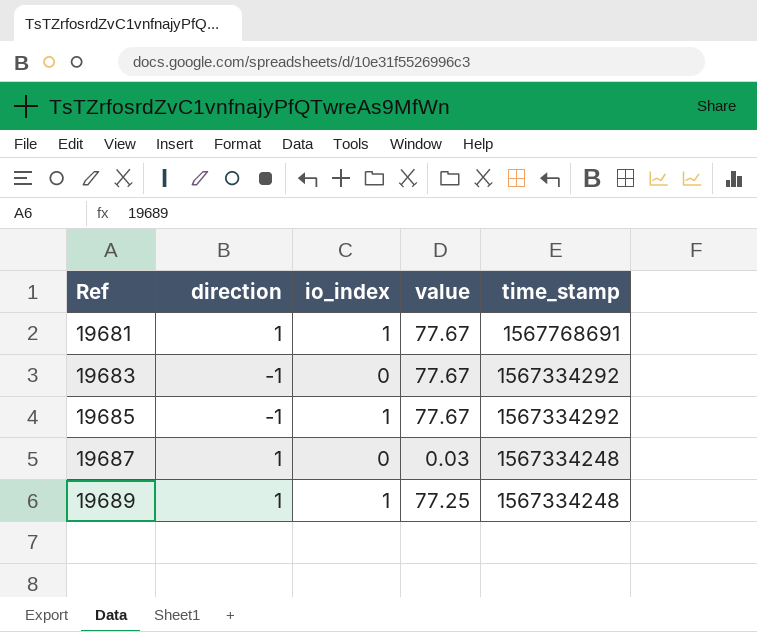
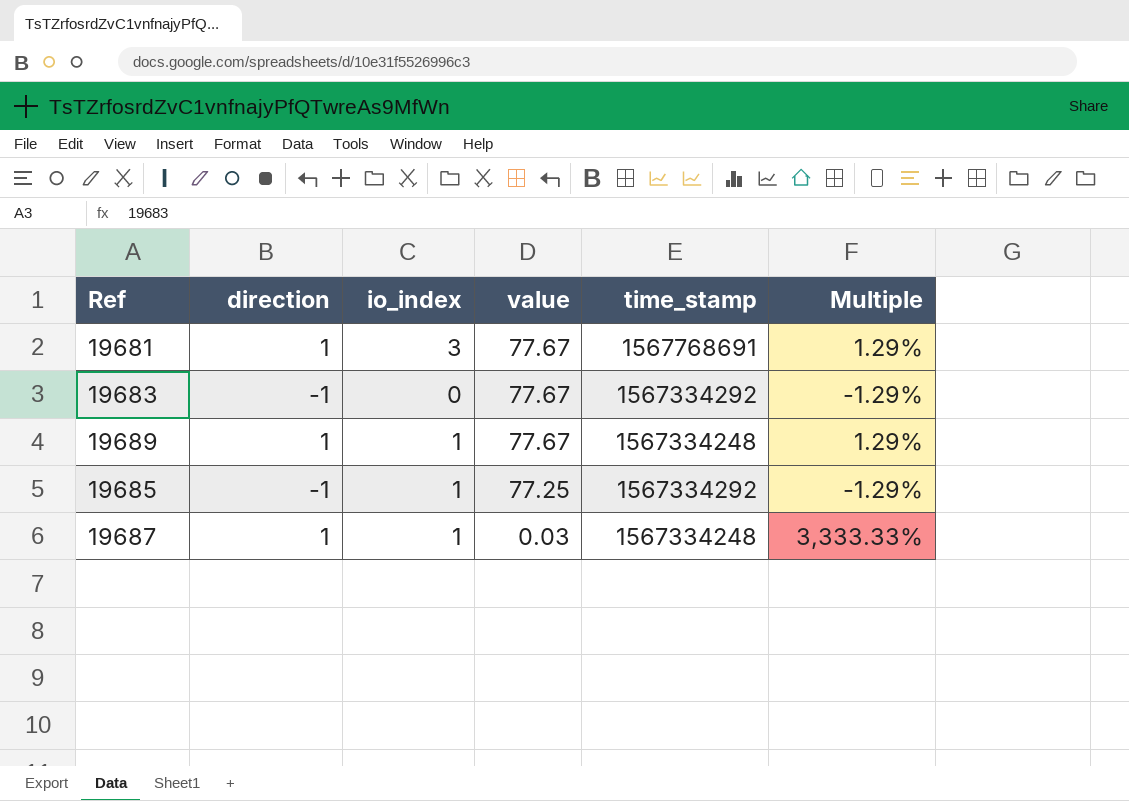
row order: Ref ascending -> value descending
column Multiple | formula: none -> [direction] / [value]
19681 | io_index: 1 -> 3
19689 | value: 77.25 -> 77.67
19685 | value: 77.67 -> 77.25
19687 | io_index: 0 -> 1

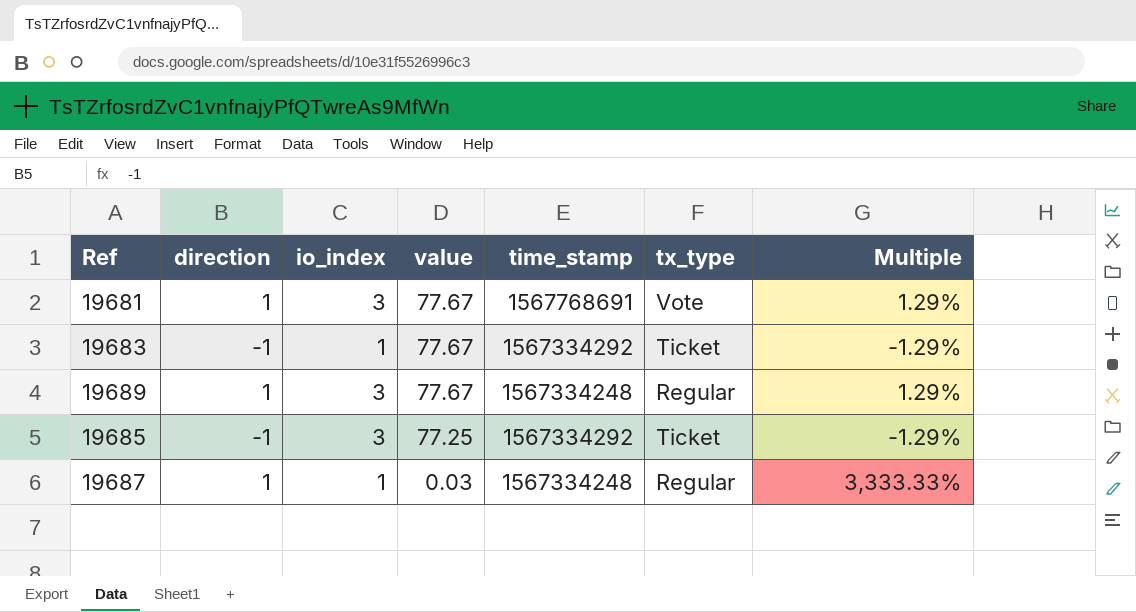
column tx_type | position: none -> 6
19683 | io_index: 0 -> 1
19689 | io_index: 1 -> 3
19685 | io_index: 1 -> 3

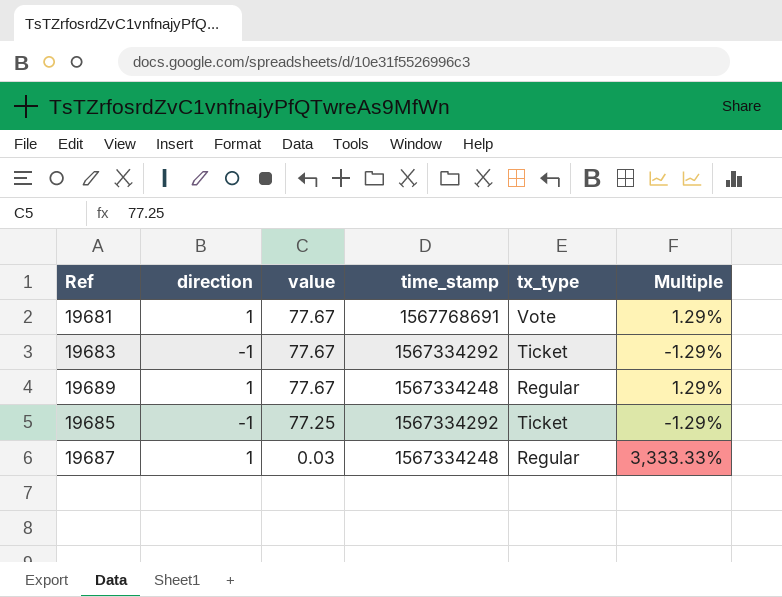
column io_index | position: 3 -> none

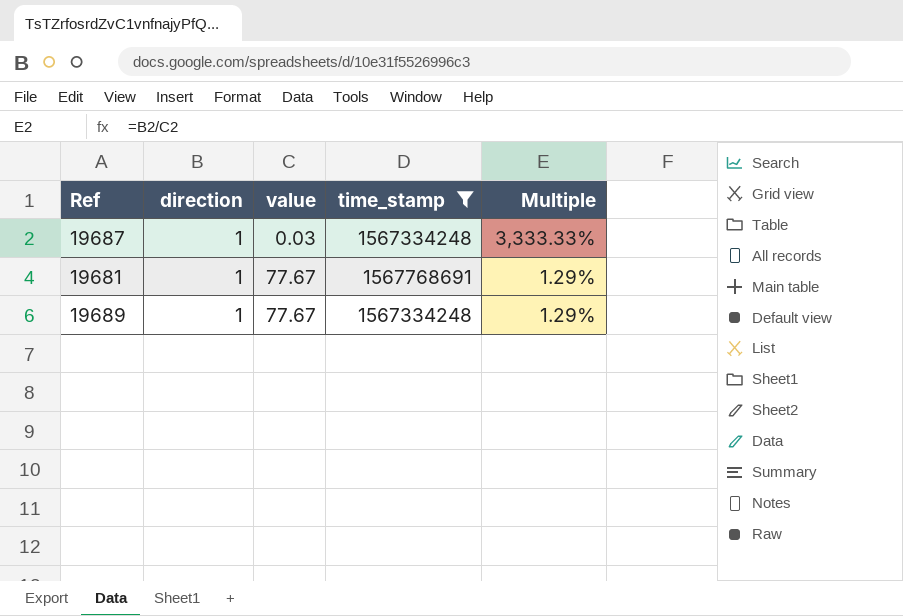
filter: none -> time_stamp != 1567334292
row order: value descending -> value ascending
column tx_type | position: 5 -> none

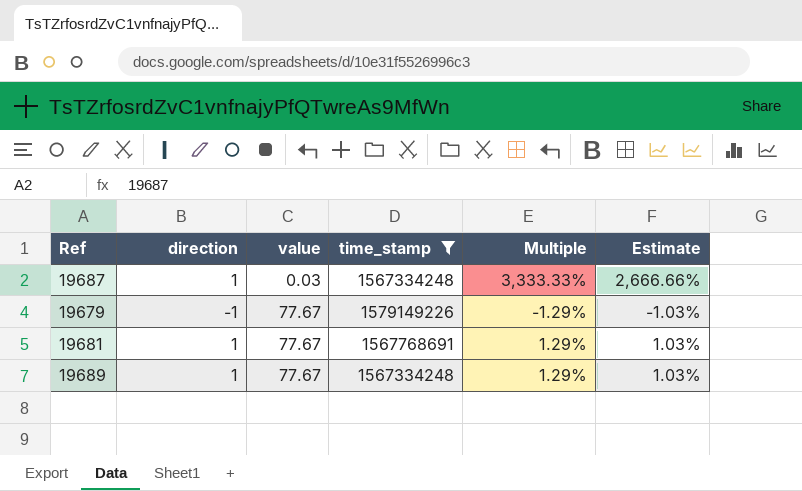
column Estimate | formula: none -> [Multiple] * 0.8
row 19679: none -> -1 | 77.67 | 1579149226 | -1.29% | -1.03%

